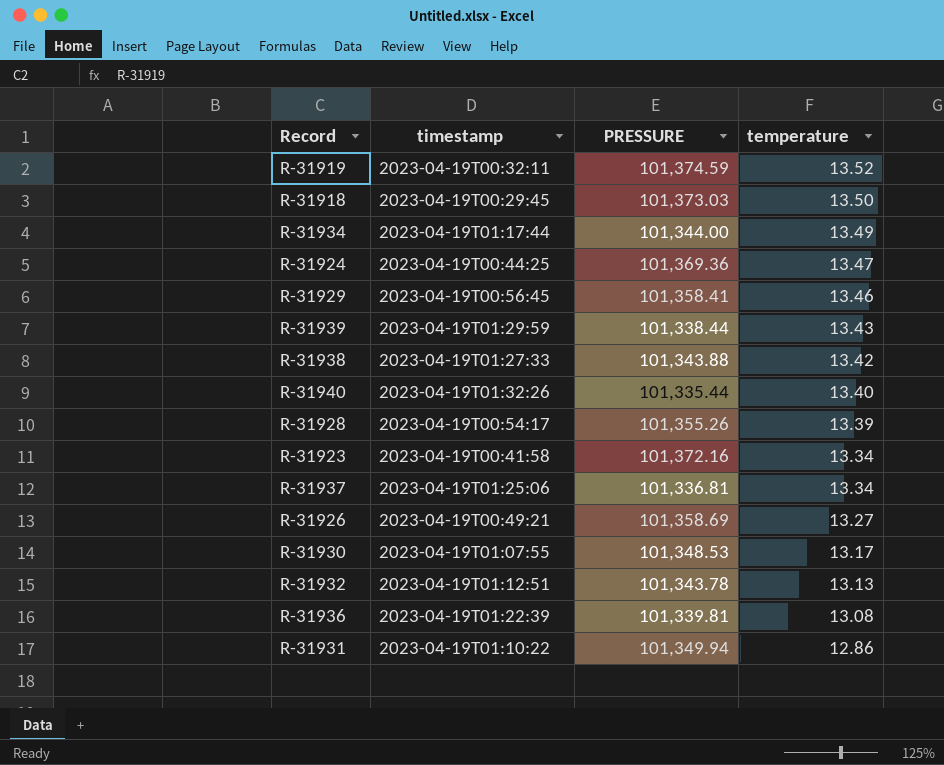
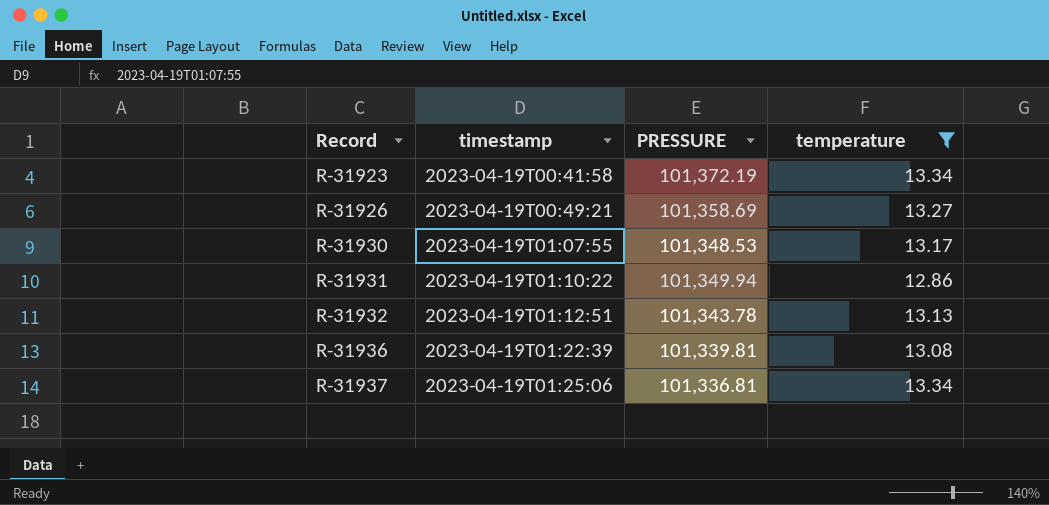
filter: none -> temperature <= 13.34
row order: temperature descending -> Record ascending
R-31923 | PRESSURE: 101,372.16 -> 101,372.19

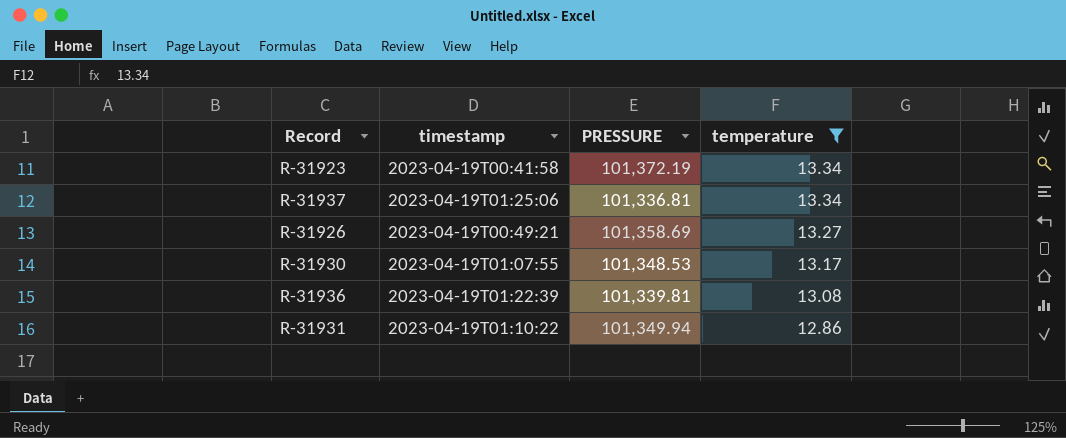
row order: Record ascending -> temperature descending
row R-31932: 2023-04-19T01:12:51 | 101,343.78 | 13.13 -> none

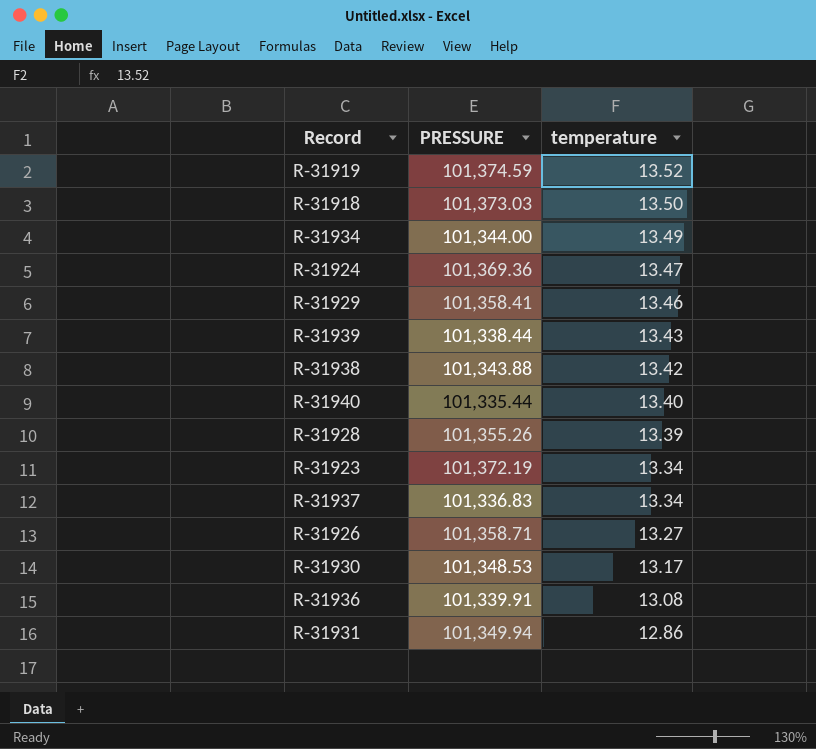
filter: temperature <= 13.34 -> none
column timestamp | position: 2 -> none
R-31937 | PRESSURE: 101,336.81 -> 101,336.83
R-31926 | PRESSURE: 101,358.69 -> 101,358.71
R-31936 | PRESSURE: 101,339.81 -> 101,339.91

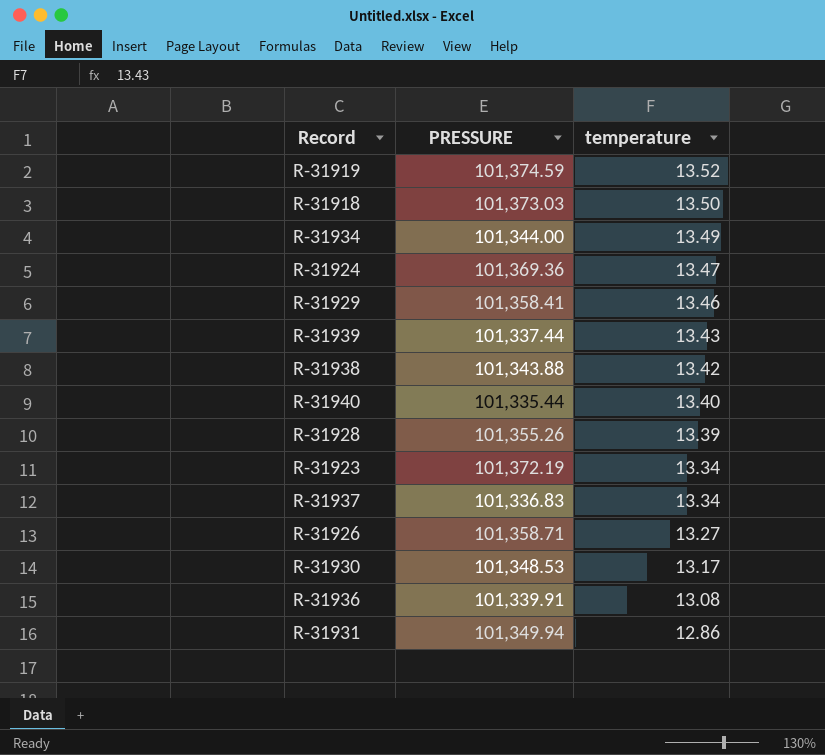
R-31939 | PRESSURE: 101,338.44 -> 101,337.44

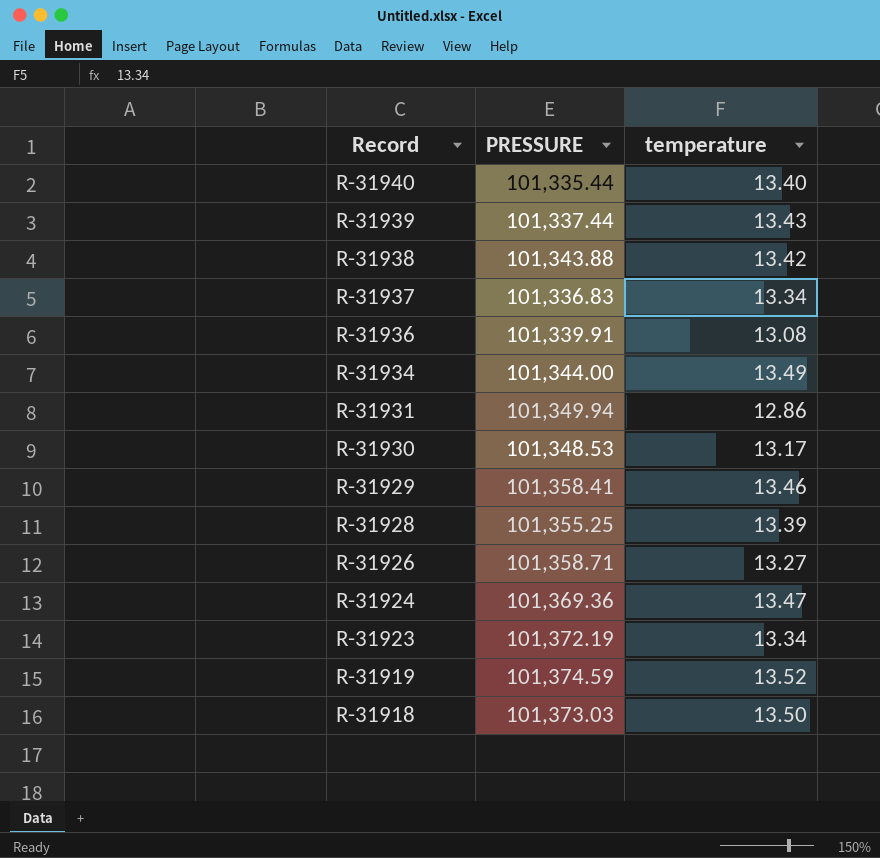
row order: temperature descending -> Record descending
R-31928 | PRESSURE: 101,355.26 -> 101,355.25

